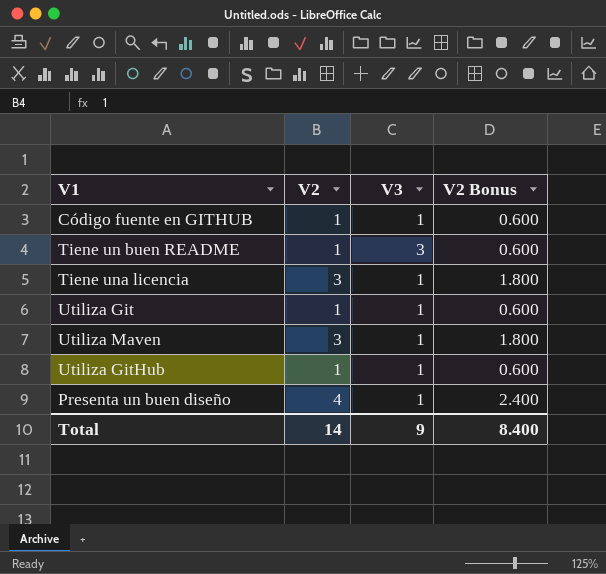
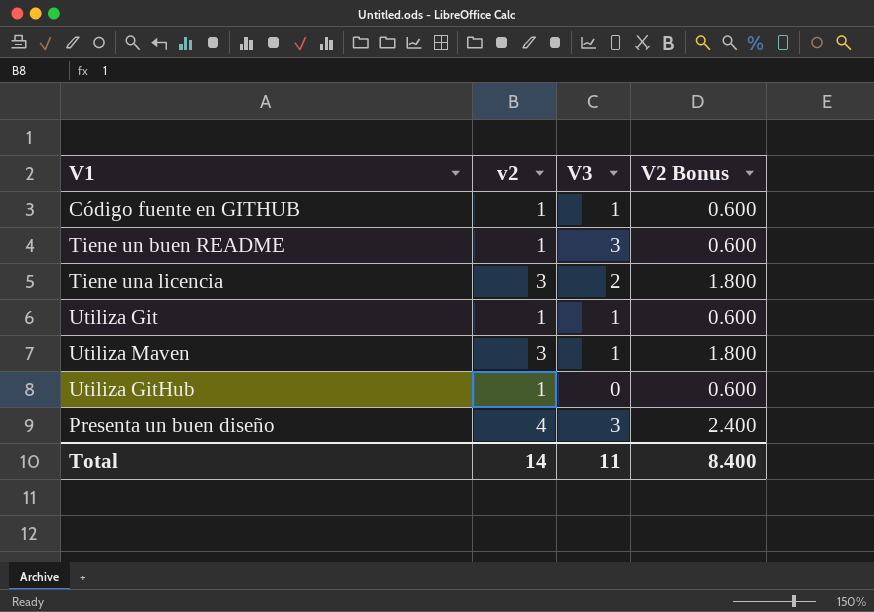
column name: V2 -> v2
Tiene una licencia | V3: 1 -> 2
Utiliza GitHub | V3: 1 -> 0
Presenta un buen diseño | V3: 1 -> 3
Total | V3: 9 -> 11

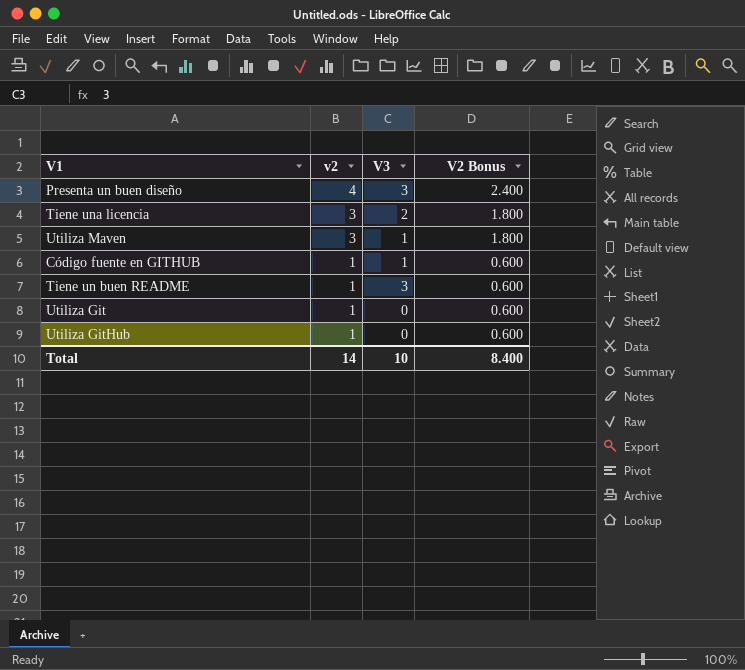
row order: none -> v2 descending
Utiliza Git | V3: 1 -> 0
Total | V3: 11 -> 10

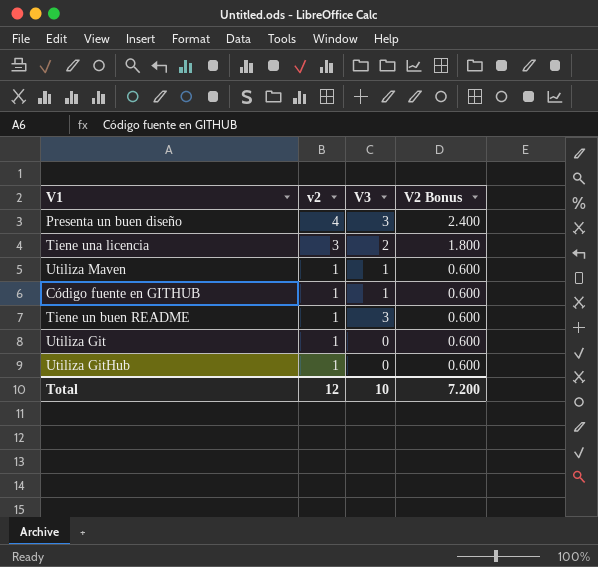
Utiliza Maven | v2: 3 -> 1
Utiliza Maven | V2 Bonus: 1.800 -> 0.600
Total | v2: 14 -> 12
Total | V2 Bonus: 8.400 -> 7.200

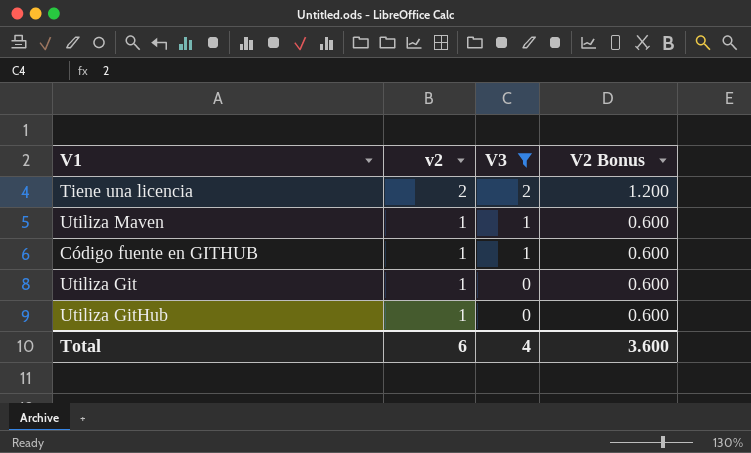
filter: none -> V3 != 3
Tiene una licencia | v2: 3 -> 2
Tiene una licencia | V2 Bonus: 1.800 -> 1.200
Total | v2: 12 -> 6
Total | V3: 10 -> 4
Total | V2 Bonus: 7.200 -> 3.600

